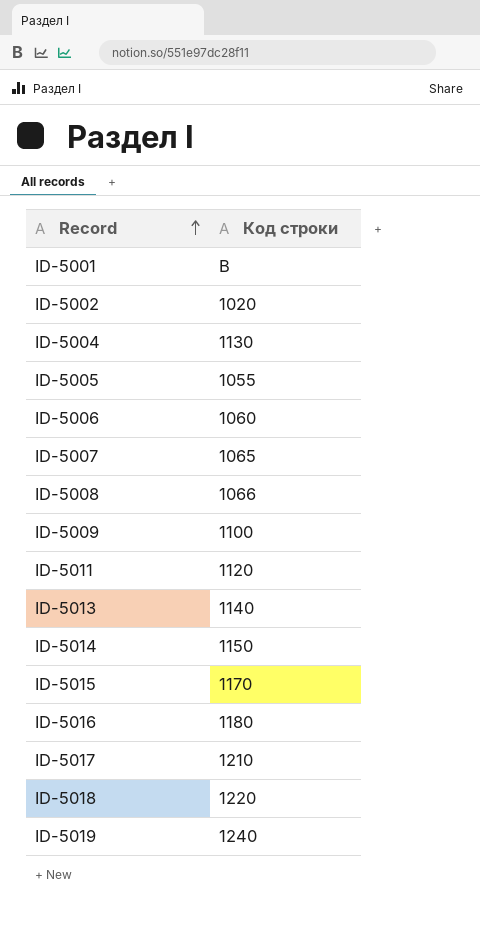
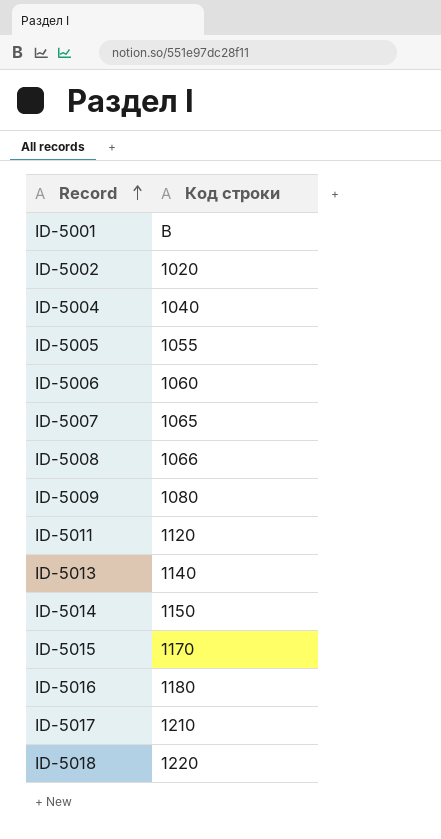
row ID-5019: 1240 -> none
ID-5004 | Код строки: 1130 -> 1040
ID-5009 | Код строки: 1100 -> 1080

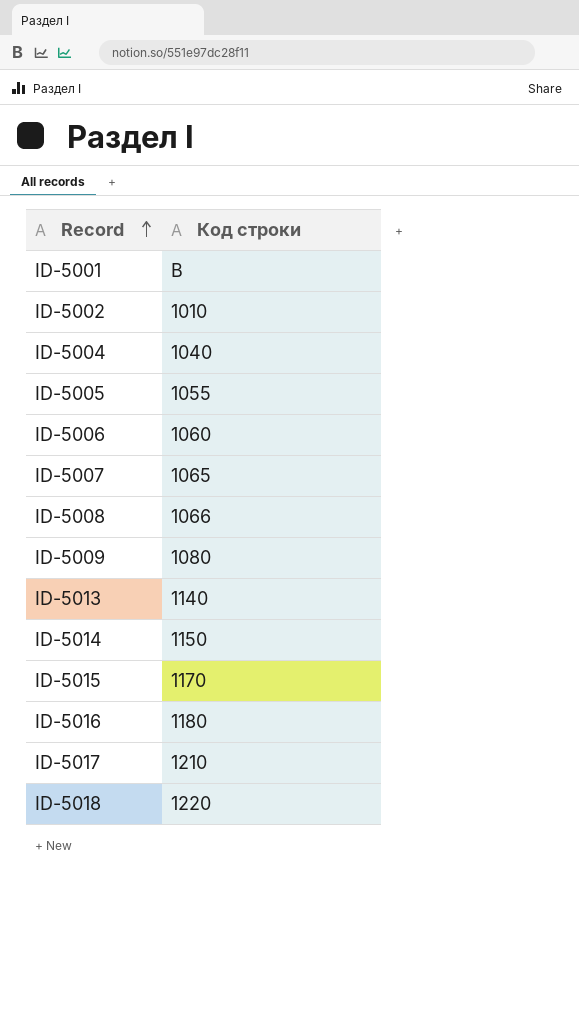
row ID-5011: 1120 -> none
ID-5002 | Код строки: 1020 -> 1010

